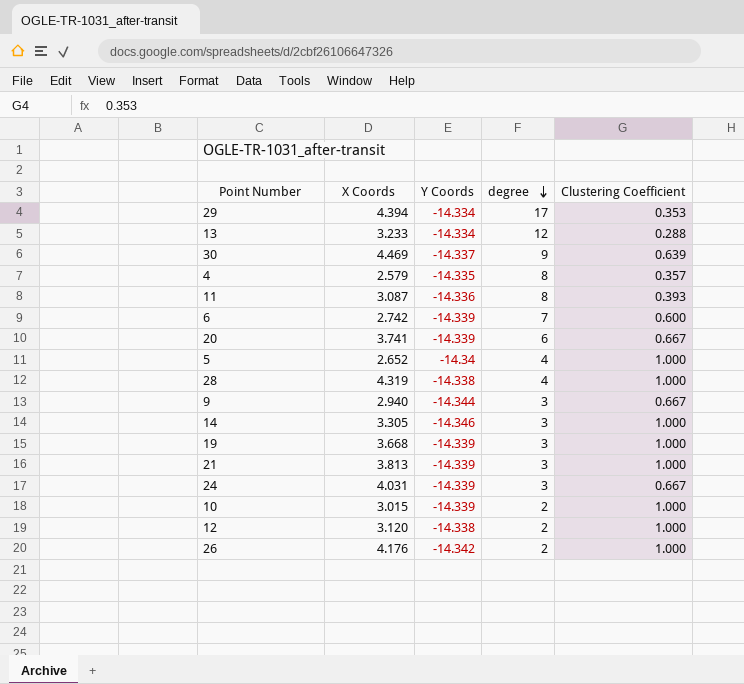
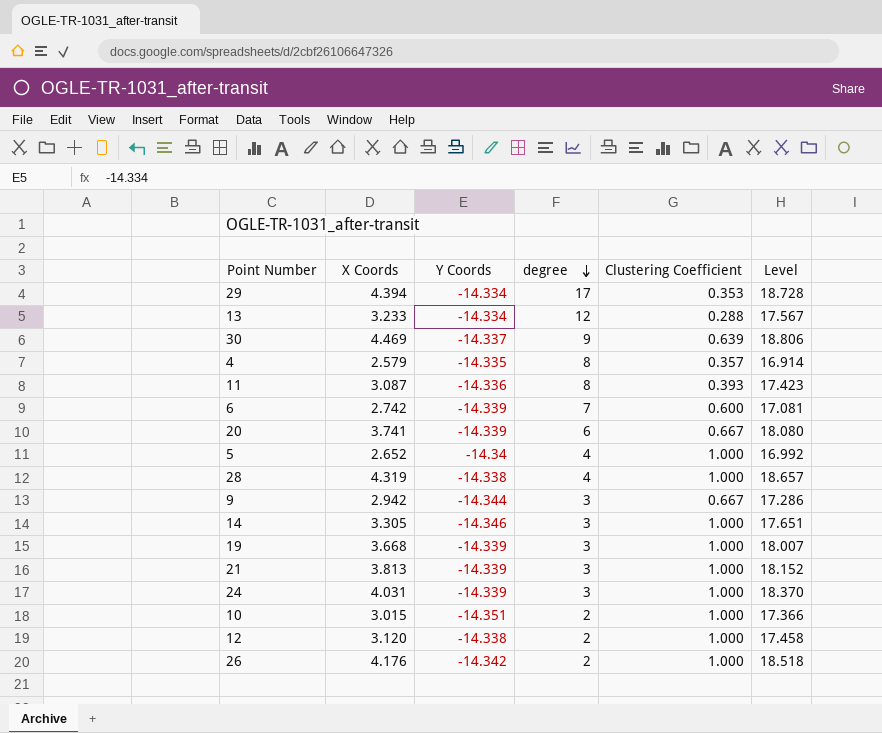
column Level | formula: none -> [X Coords] - [Y Coords]
9 | X Coords: 2.940 -> 2.942
24 | Clustering Coefficient: 0.667 -> 1.000
10 | Y Coords: -14.339 -> -14.351

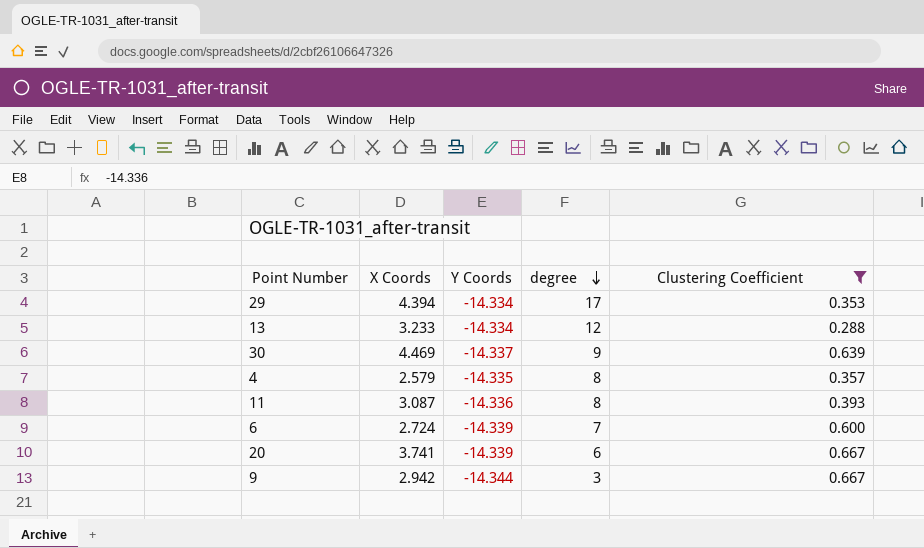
filter: none -> Clustering Coefficient != 1.000
column Level | formula: [X Coords] - [Y Coords] -> none
6 | X Coords: 2.742 -> 2.724

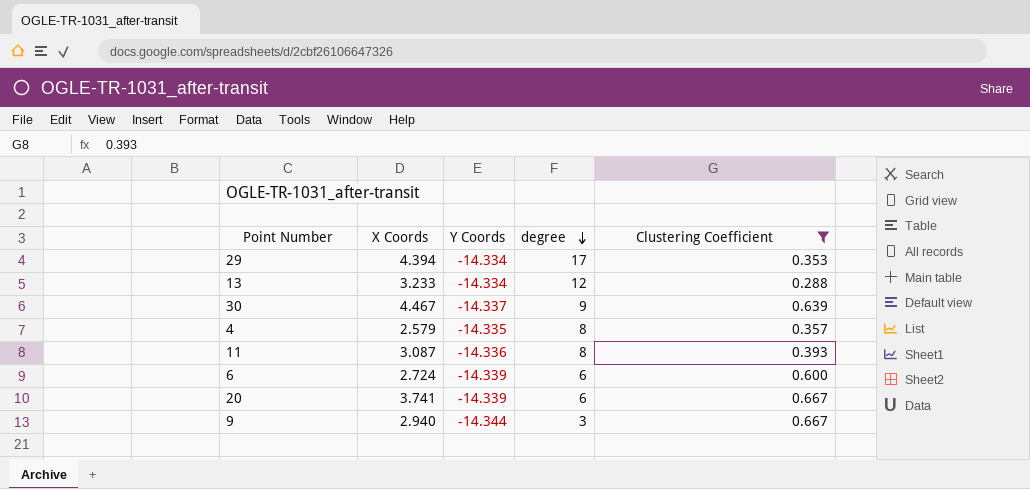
30 | X Coords: 4.469 -> 4.467
6 | degree: 7 -> 6
9 | X Coords: 2.942 -> 2.940

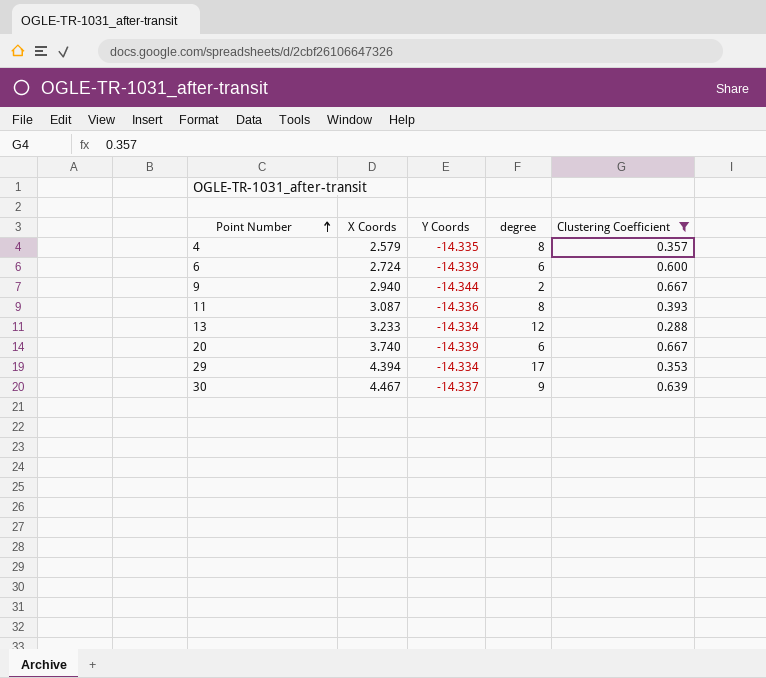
row order: degree descending -> Point Number ascending
9 | degree: 3 -> 2
20 | X Coords: 3.741 -> 3.740

